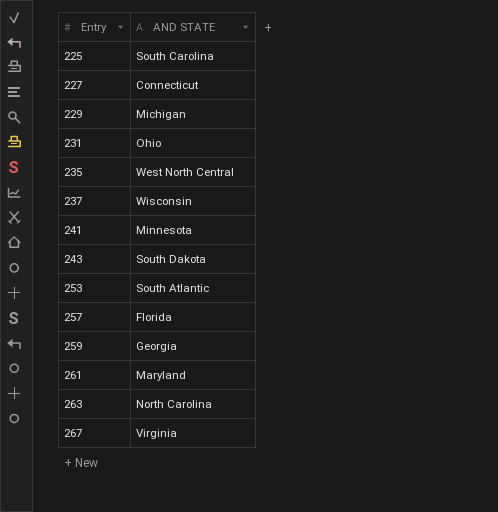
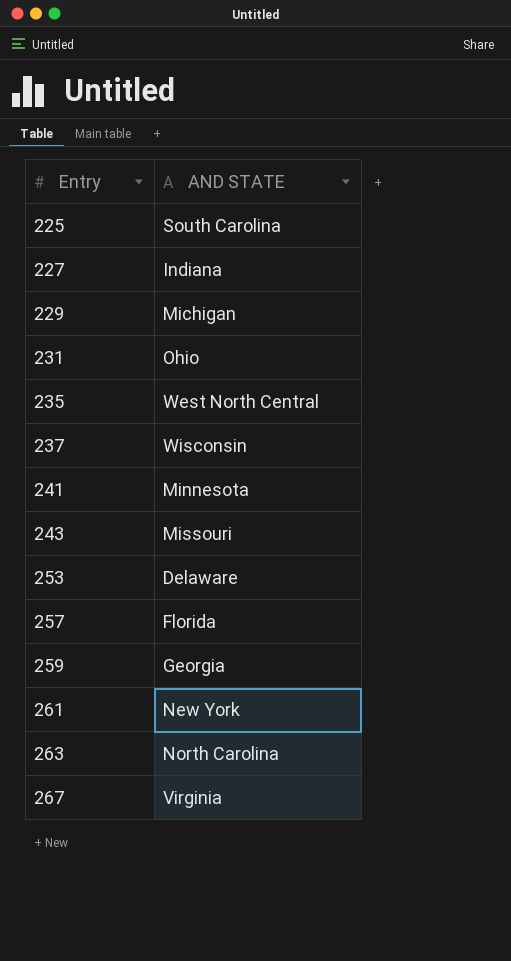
227 | AND STATE: Connecticut -> Indiana
243 | AND STATE: South Dakota -> Missouri
253 | AND STATE: South Atlantic -> Delaware
261 | AND STATE: Maryland -> New York

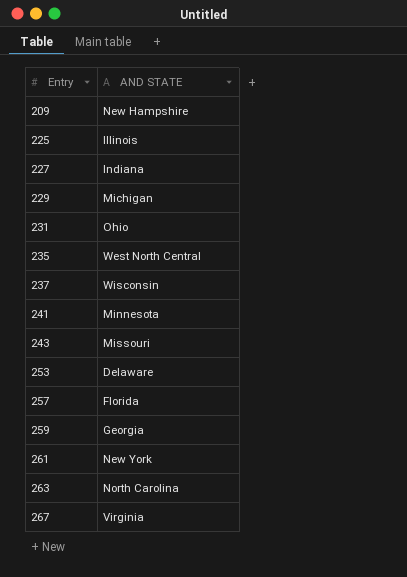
row 209: none -> New Hampshire
225 | AND STATE: South Carolina -> Illinois

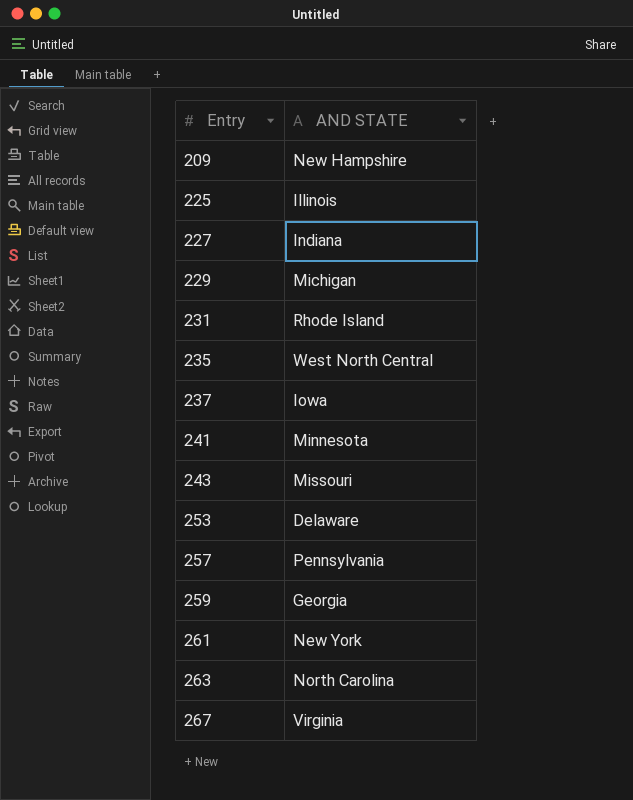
231 | AND STATE: Ohio -> Rhode Island
237 | AND STATE: Wisconsin -> Iowa
257 | AND STATE: Florida -> Pennsylvania

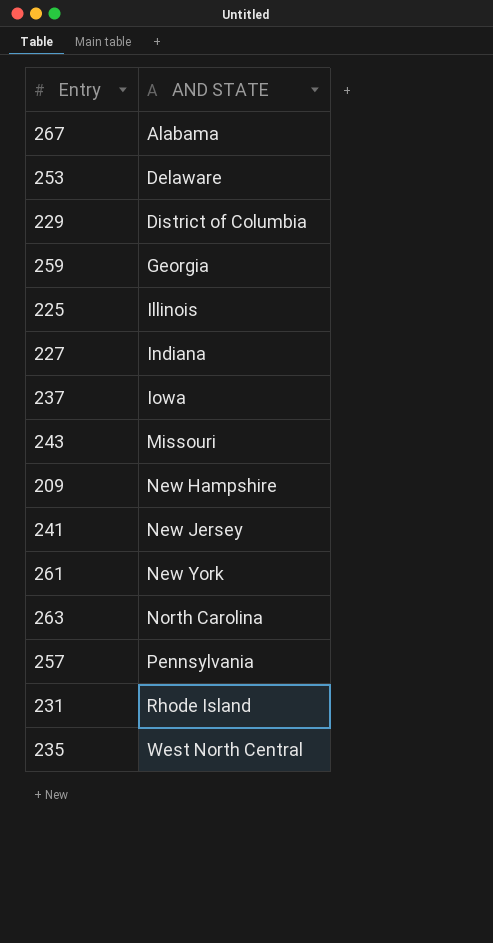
row order: Entry ascending -> AND STATE ascending
267 | AND STATE: Virginia -> Alabama
229 | AND STATE: Michigan -> District of Columbia
241 | AND STATE: Minnesota -> New Jersey

